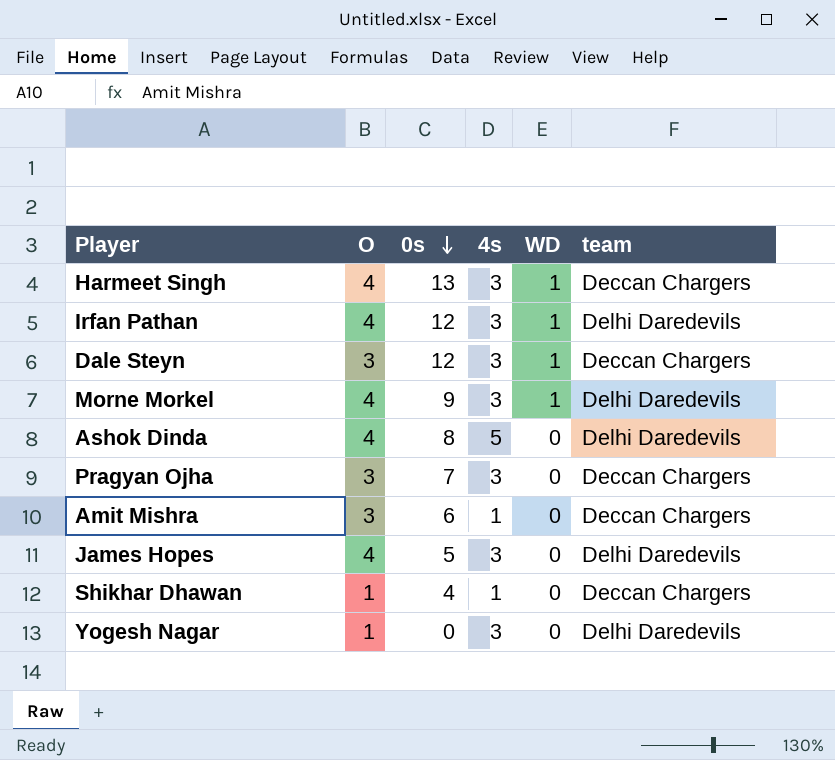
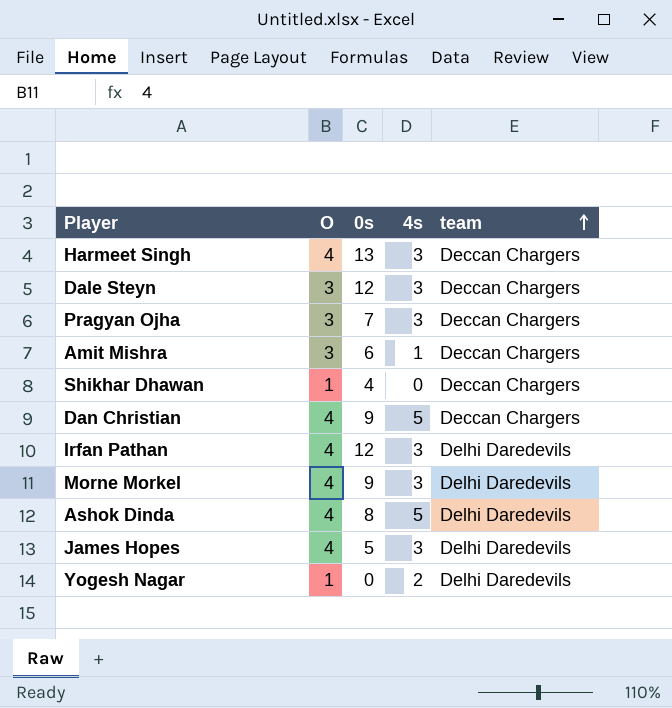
row order: 0s descending -> team ascending
column WD | position: 5 -> none
Shikhar Dhawan | 4s: 1 -> 0
row Dan Christian: none -> 4 | 9 | 5 | Deccan Chargers
Yogesh Nagar | 4s: 3 -> 2

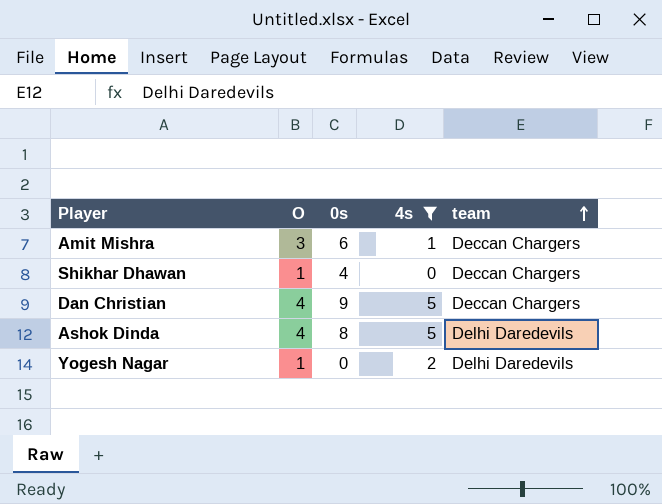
filter: none -> 4s != 3

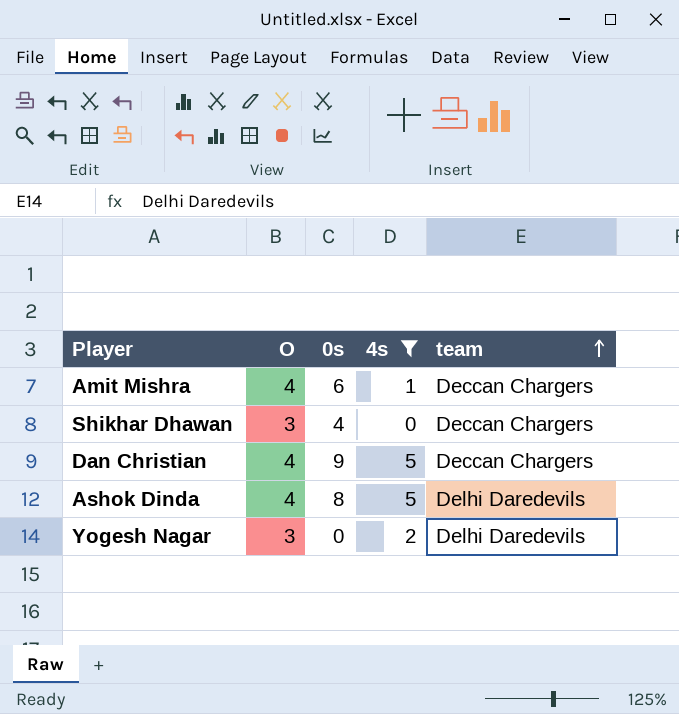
Amit Mishra | O: 3 -> 4
Shikhar Dhawan | O: 1 -> 3
Yogesh Nagar | O: 1 -> 3

